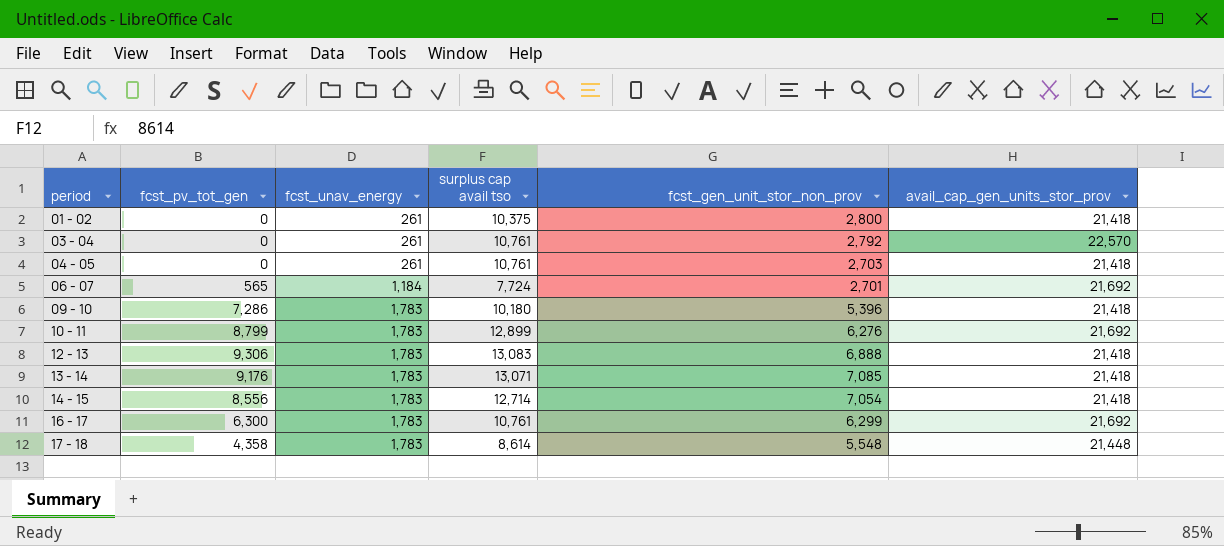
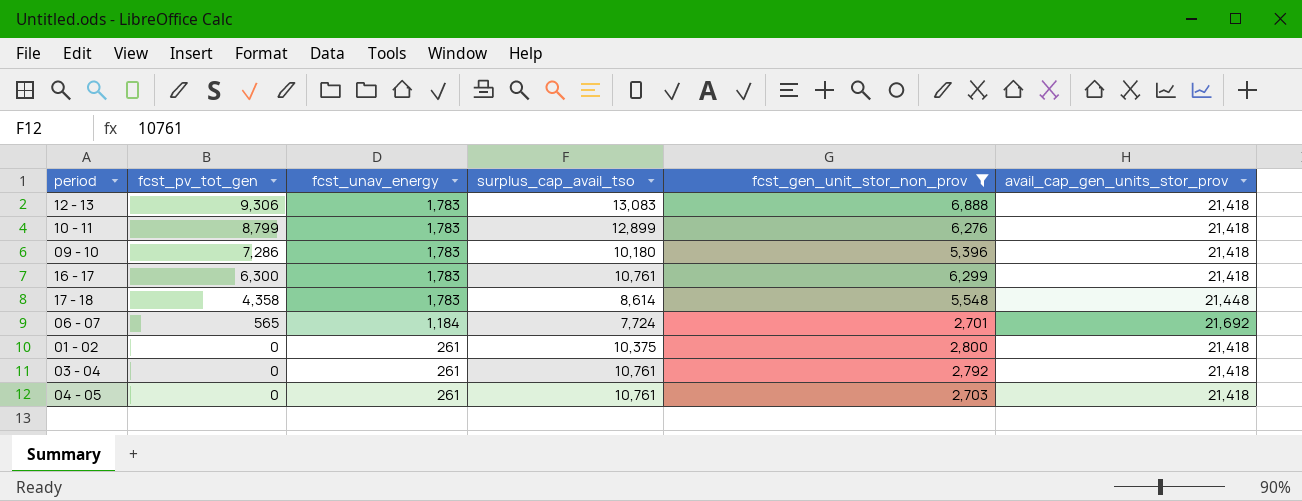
filter: none -> fcst_gen_unit_stor_non_prov <= 6,888
row order: period ascending -> fcst_pv_tot_gen descending
column name: surplus cap avail tso -> surplus_cap_avail_tso
10 - 11 | avail_cap_gen_units_stor_prov: 21,692 -> 21,418
16 - 17 | avail_cap_gen_units_stor_prov: 21,692 -> 21,418
03 - 04 | avail_cap_gen_units_stor_prov: 22,570 -> 21,418

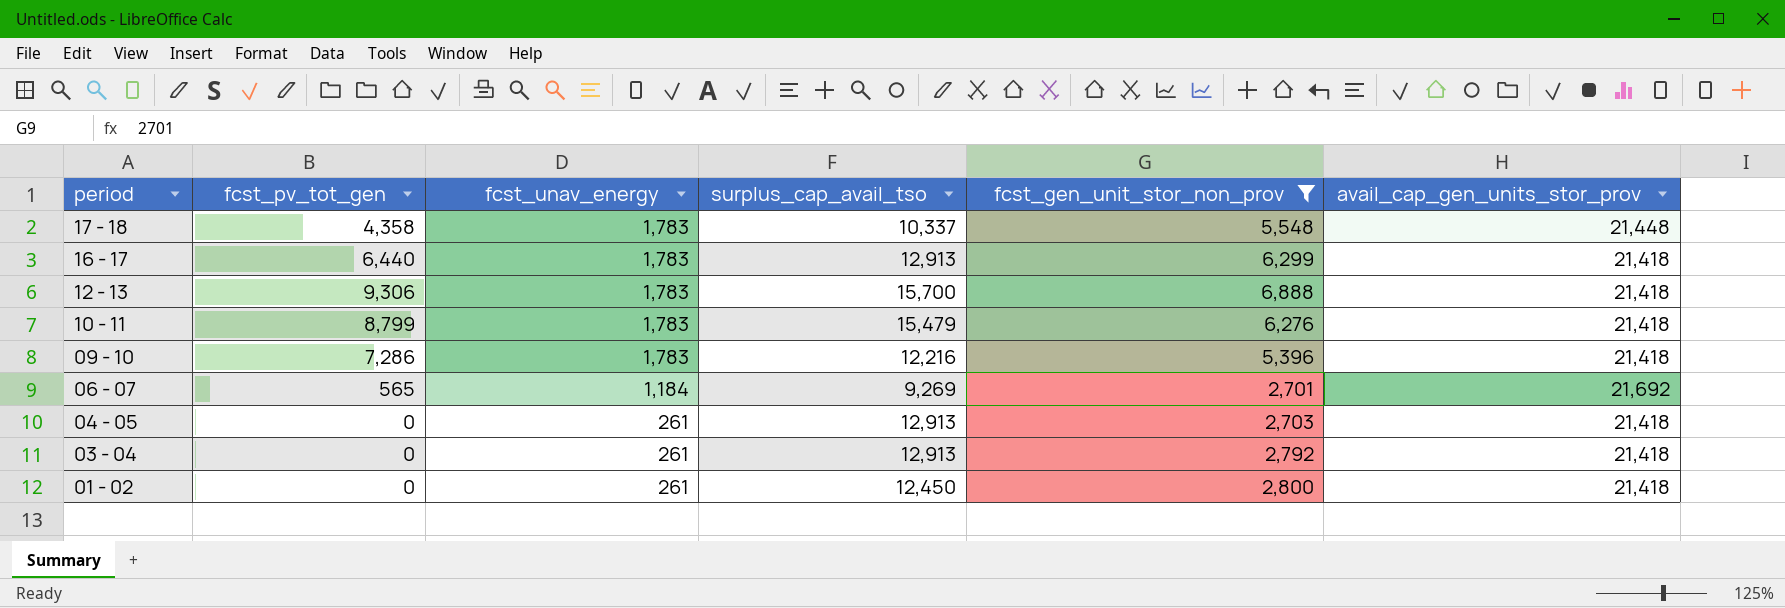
row order: fcst_pv_tot_gen descending -> period descending
17 - 18 | surplus_cap_avail_tso: 8,614 -> 10,337
16 - 17 | fcst_pv_tot_gen: 6,300 -> 6,440
16 - 17 | surplus_cap_avail_tso: 10,761 -> 12,913
12 - 13 | surplus_cap_avail_tso: 13,083 -> 15,700
10 - 11 | surplus_cap_avail_tso: 12,899 -> 15,479
09 - 10 | surplus_cap_avail_tso: 10,180 -> 12,216
06 - 07 | surplus_cap_avail_tso: 7,724 -> 9,269
04 - 05 | surplus_cap_avail_tso: 10,761 -> 12,913
03 - 04 | surplus_cap_avail_tso: 10,761 -> 12,913
01 - 02 | surplus_cap_avail_tso: 10,375 -> 12,450

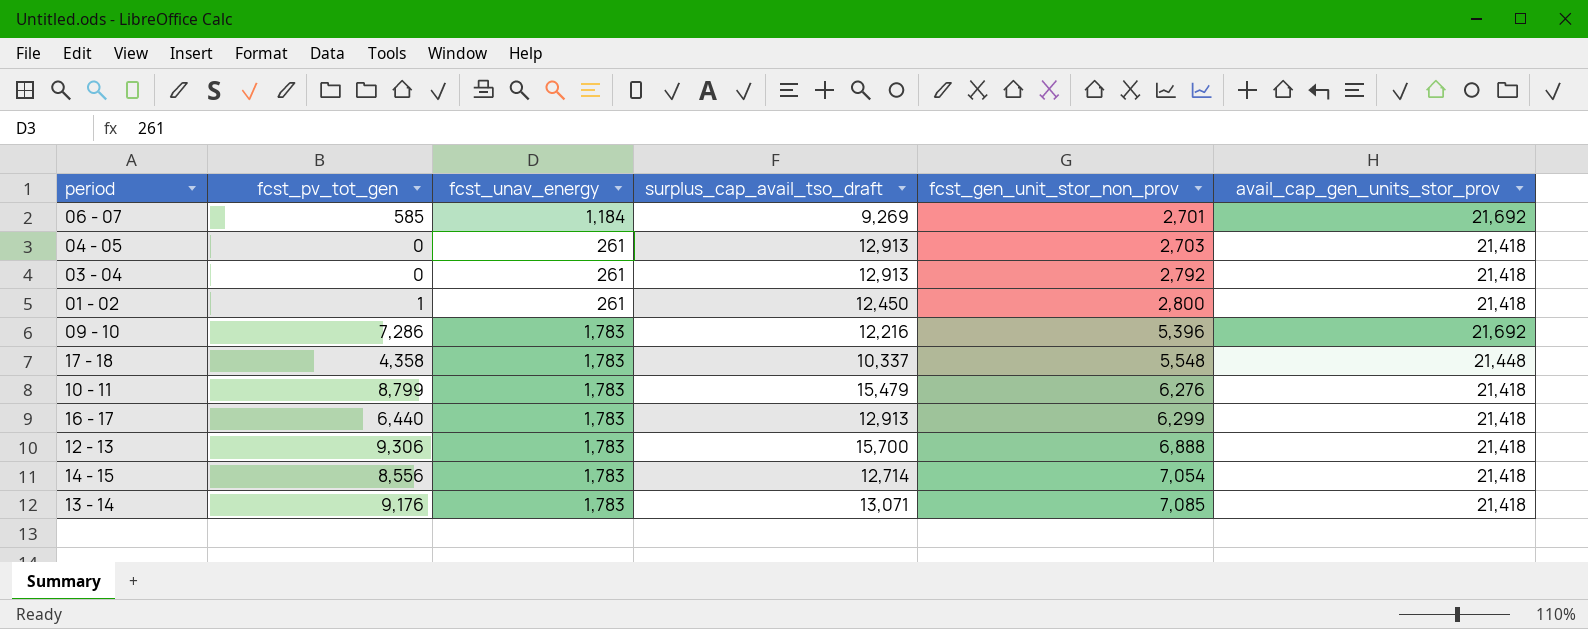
filter: fcst_gen_unit_stor_non_prov <= 6,888 -> none
row order: period descending -> fcst_gen_unit_stor_non_prov ascending
column name: surplus_cap_avail_tso -> surplus_cap_avail_tso_draft
06 - 07 | fcst_pv_tot_gen: 565 -> 585
01 - 02 | fcst_pv_tot_gen: 0 -> 1
09 - 10 | avail_cap_gen_units_stor_prov: 21,418 -> 21,692

